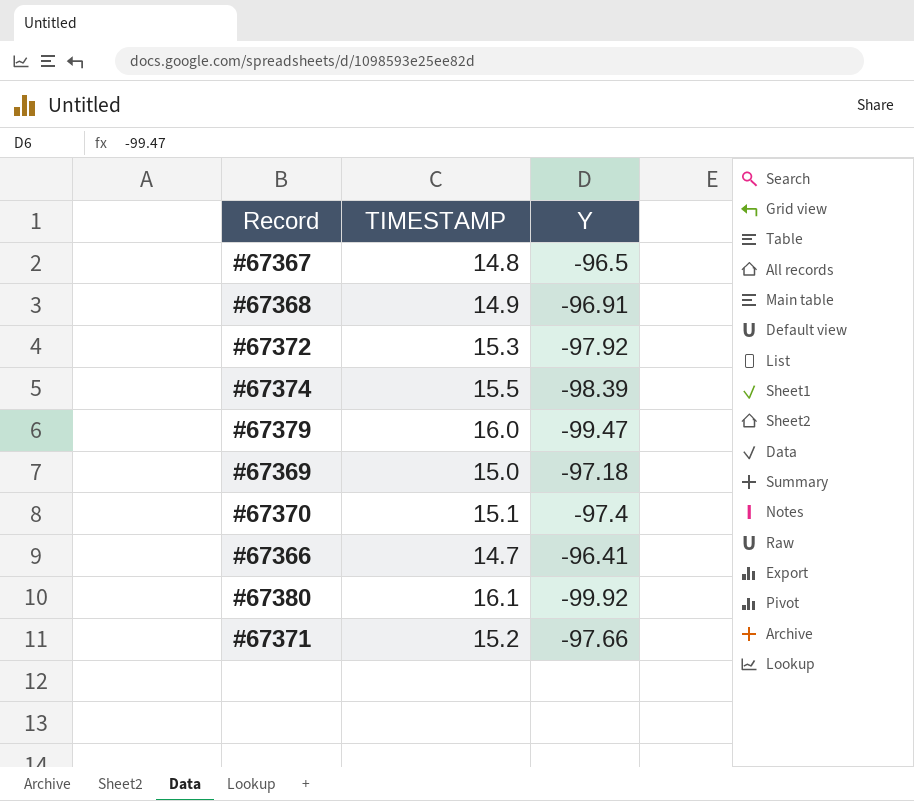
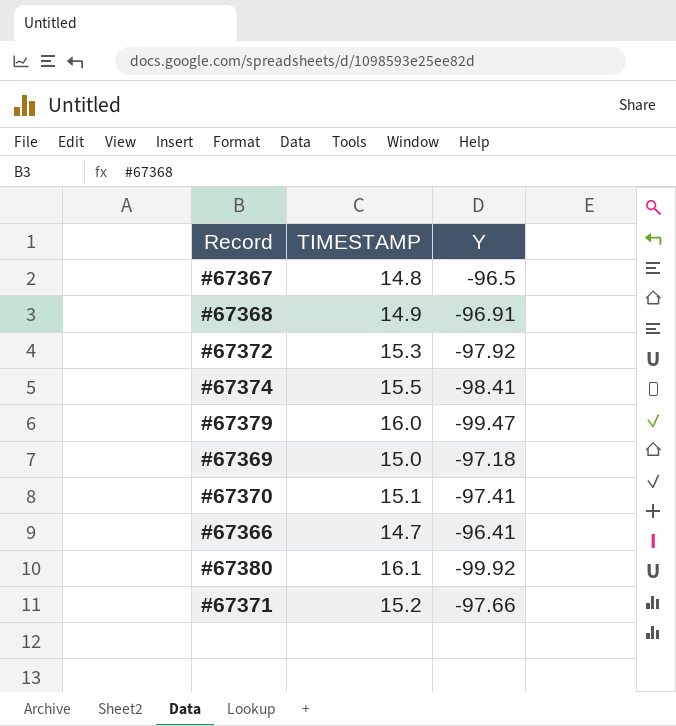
#67374 | Y: -98.39 -> -98.41
#67370 | Y: -97.4 -> -97.41

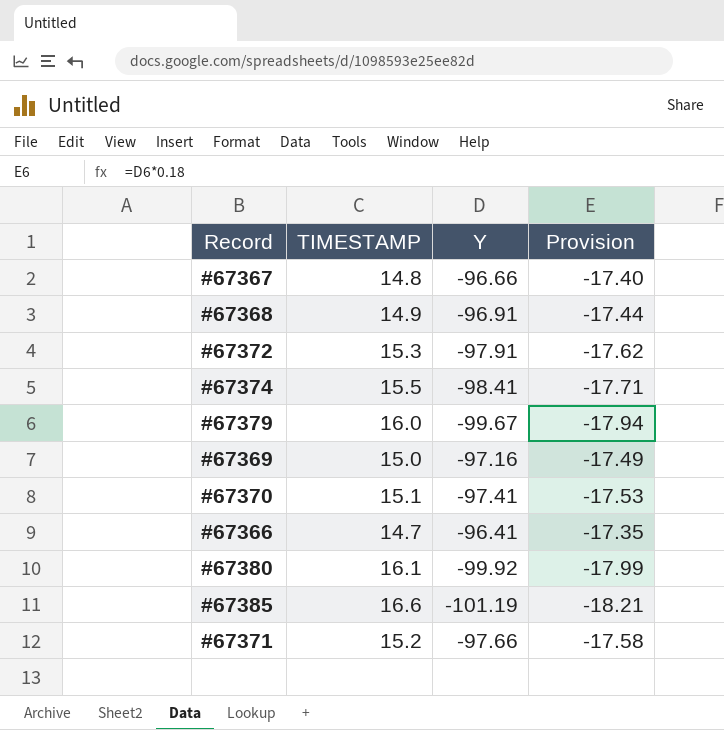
column Provision | formula: none -> [Y] * 0.18
#67367 | Y: -96.5 -> -96.66
#67372 | Y: -97.92 -> -97.91
#67379 | Y: -99.47 -> -99.67
#67369 | Y: -97.18 -> -97.16
row #67385: none -> 16.6 | -101.19 | -18.21

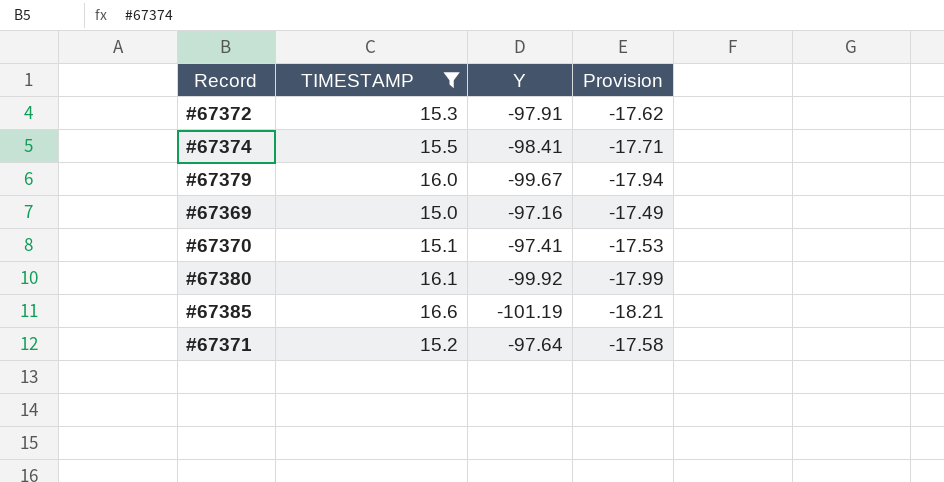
filter: none -> TIMESTAMP >= 15.0
#67371 | Y: -97.66 -> -97.64

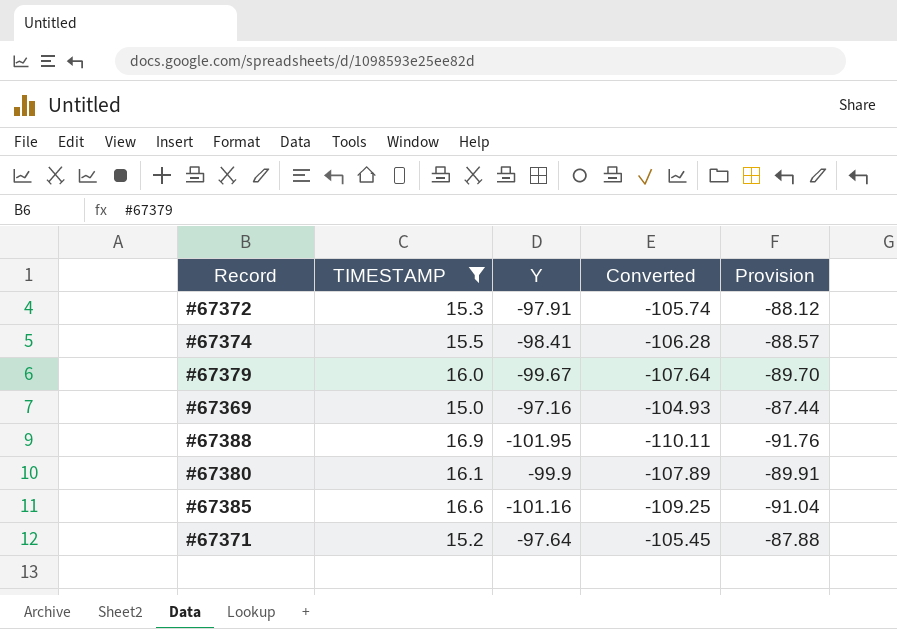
column Converted | formula: none -> [Y] * 1.08
column Provision | formula: [Y] * 0.18 -> [Y] * 0.9
row #67370: 15.1 | -97.41 | -17.53 -> none
row #67388: none -> 16.9 | -101.95 | -110.11 | -91.76
#67380 | Y: -99.92 -> -99.9
#67385 | Y: -101.19 -> -101.16

